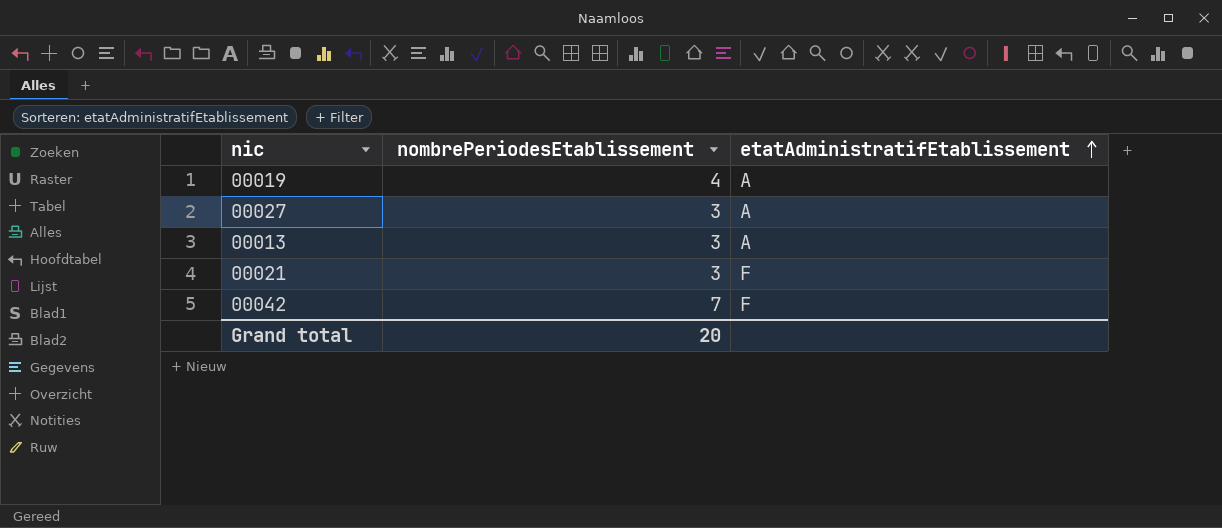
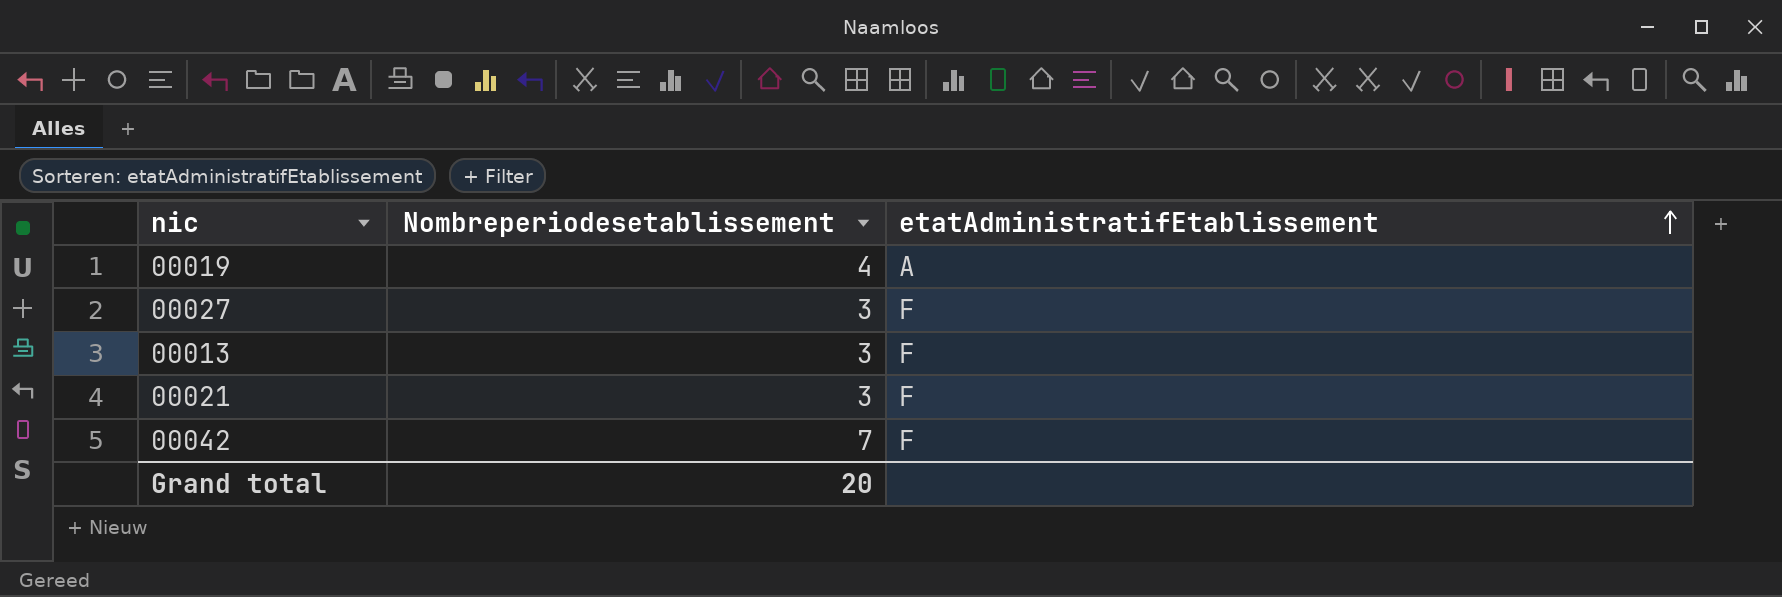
column name: nombrePeriodesEtablissement -> Nombreperiodesetablissement
00027 | etatAdministratifEtablissement: A -> F
00013 | etatAdministratifEtablissement: A -> F

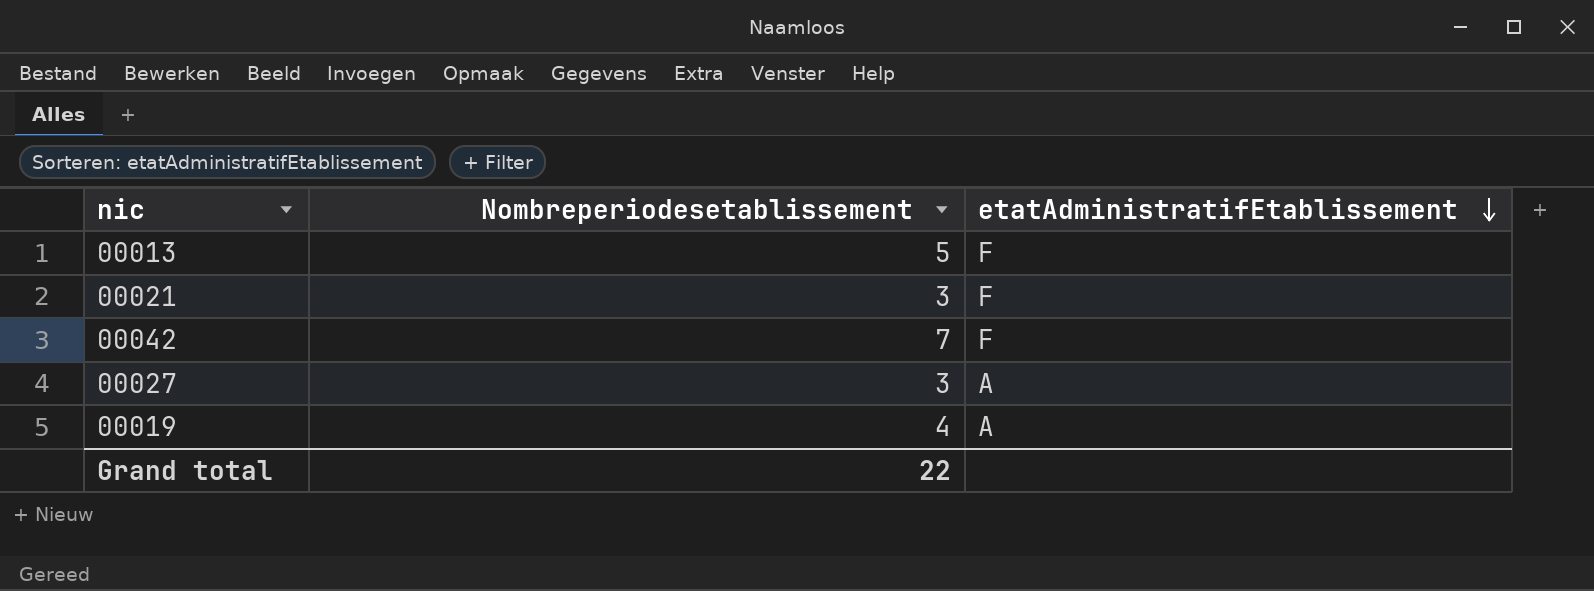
row order: etatAdministratifEtablissement ascending -> etatAdministratifEtablissement descending
00013 | Nombreperiodesetablissement: 3 -> 5
00027 | etatAdministratifEtablissement: F -> A
Grand total | Nombreperiodesetablissement: 20 -> 22

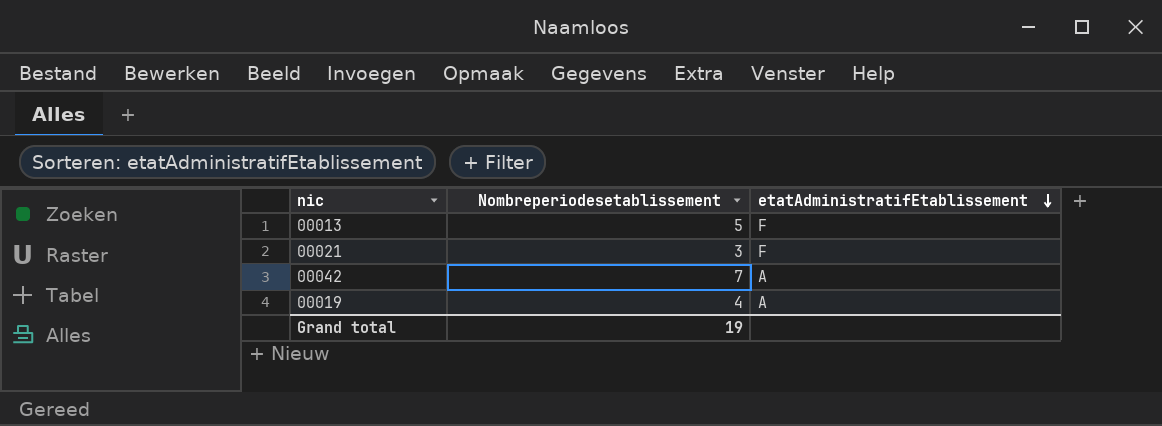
row 00027: 3 | A -> none
00042 | etatAdministratifEtablissement: F -> A
Grand total | Nombreperiodesetablissement: 22 -> 19

